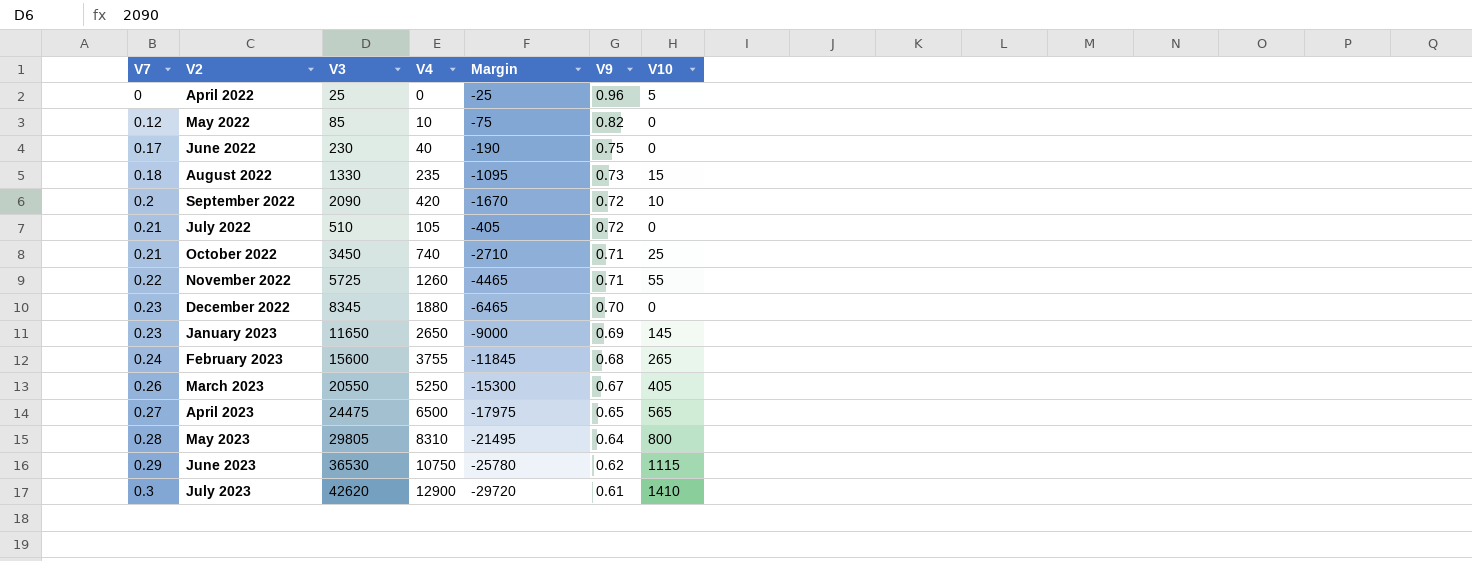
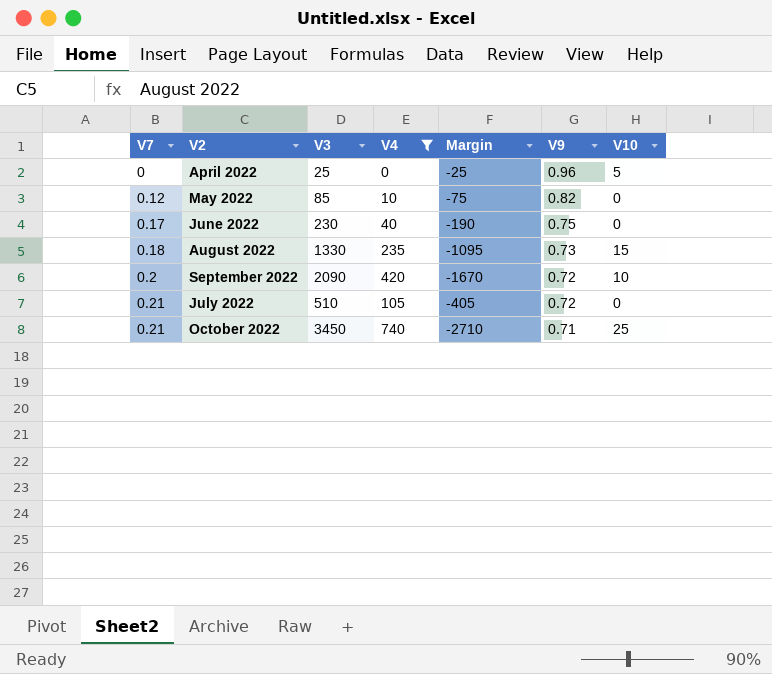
filter: none -> V4 <= 740

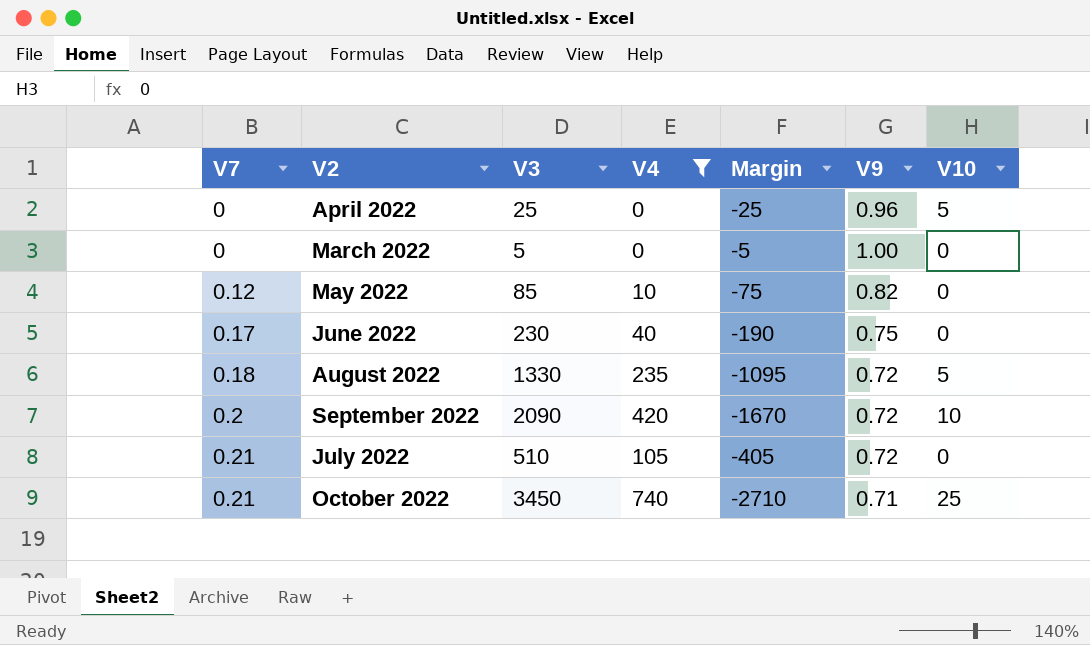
row March 2022: none -> 0 | 5 | 0 | -5 | 1.00 | 0
August 2022 | V9: 0.73 -> 0.72
August 2022 | V10: 15 -> 5

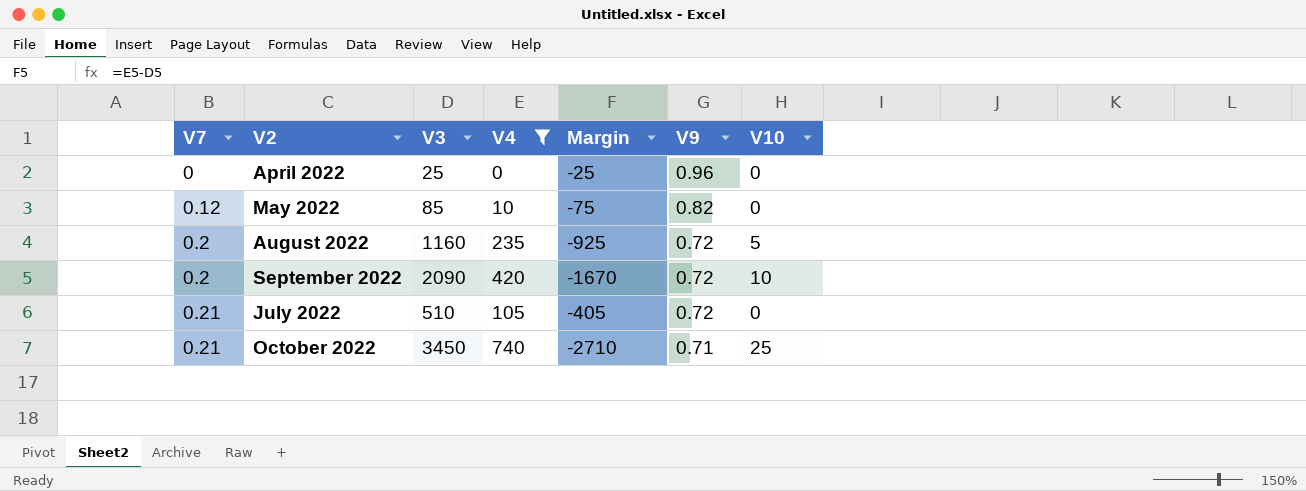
row March 2022: 0 | 5 | 0 | -5 | 1.00 | 0 -> none
row June 2022: 0.17 | 230 | 40 | -190 | 0.75 | 0 -> none
April 2022 | V10: 5 -> 0
August 2022 | V7: 0.18 -> 0.2
August 2022 | V3: 1330 -> 1160
August 2022 | Margin: -1095 -> -925

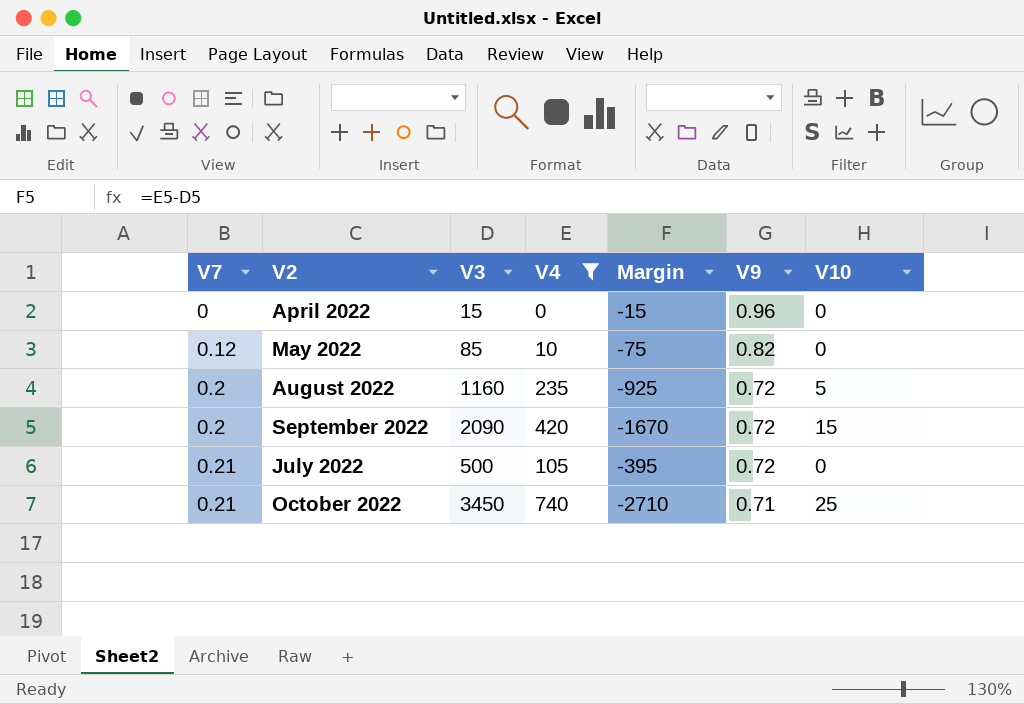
April 2022 | V3: 25 -> 15
April 2022 | Margin: -25 -> -15
September 2022 | V10: 10 -> 15
July 2022 | V3: 510 -> 500
July 2022 | Margin: -405 -> -395

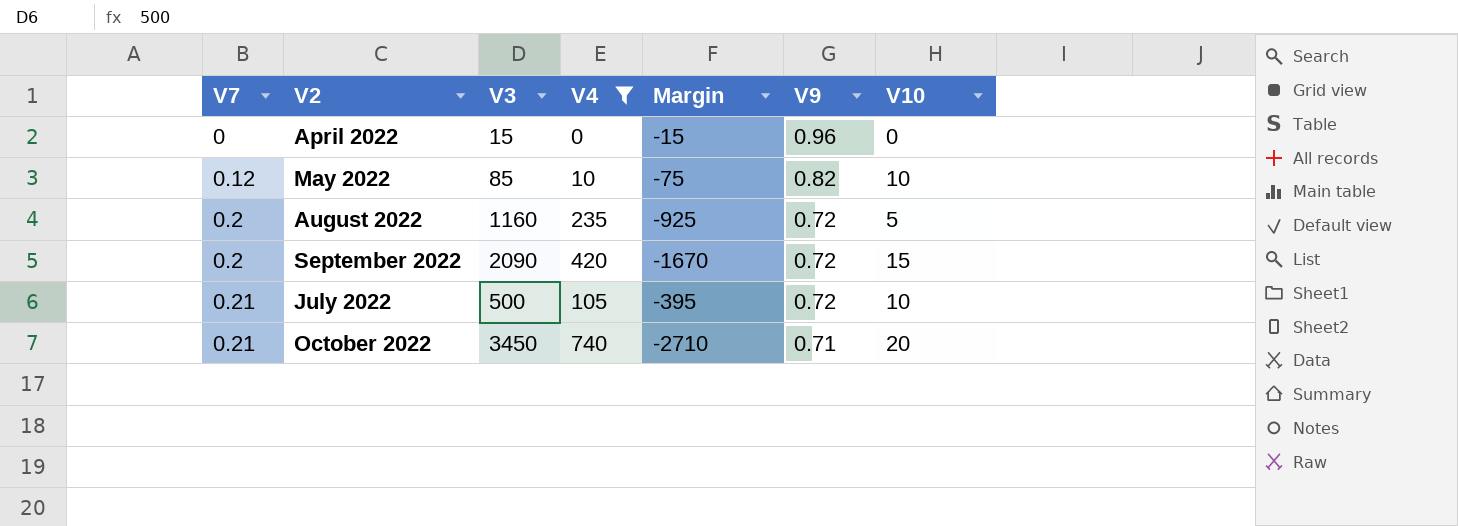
May 2022 | V10: 0 -> 10
July 2022 | V10: 0 -> 10
October 2022 | V10: 25 -> 20

